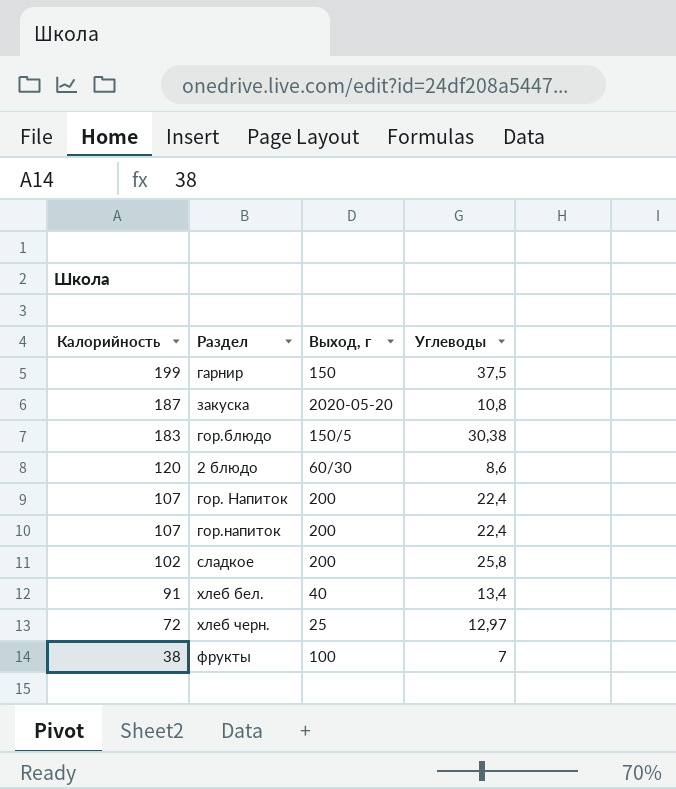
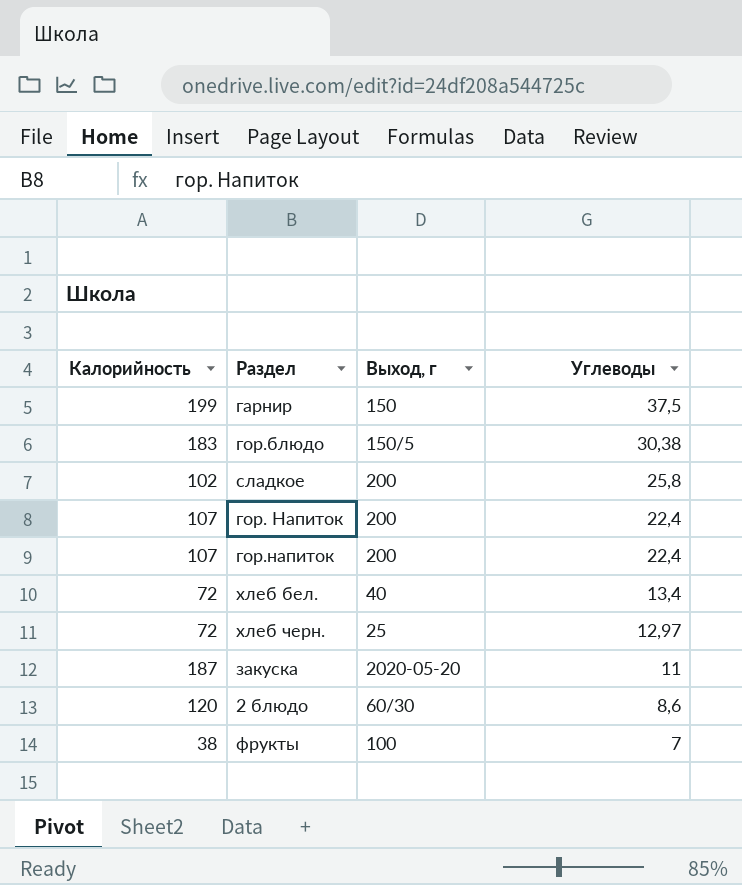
row order: Калорийность descending -> Углеводы descending
хлеб бел. | Калорийность: 91 -> 72
закуска | Углеводы: 10,8 -> 11

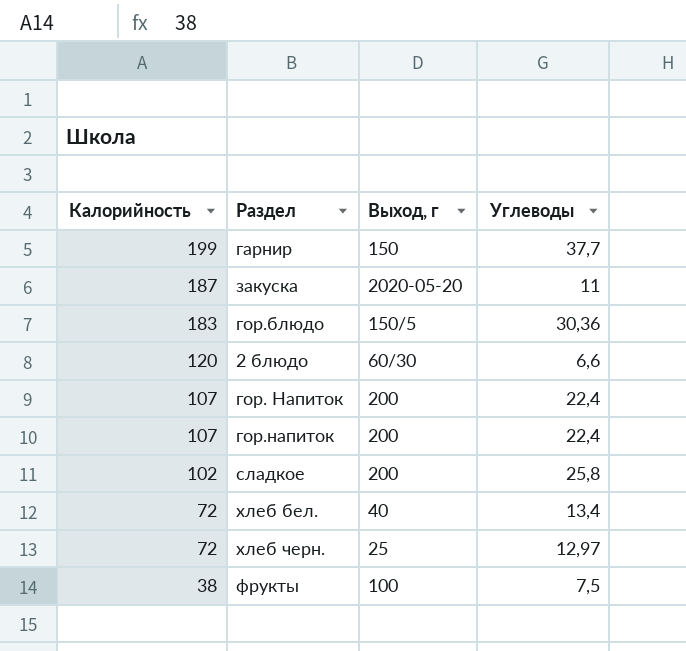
row order: Углеводы descending -> Калорийность descending
гарнир | Углеводы: 37,5 -> 37,7
гор.блюдо | Углеводы: 30,38 -> 30,36
2 блюдо | Углеводы: 8,6 -> 6,6
фрукты | Углеводы: 7 -> 7,5

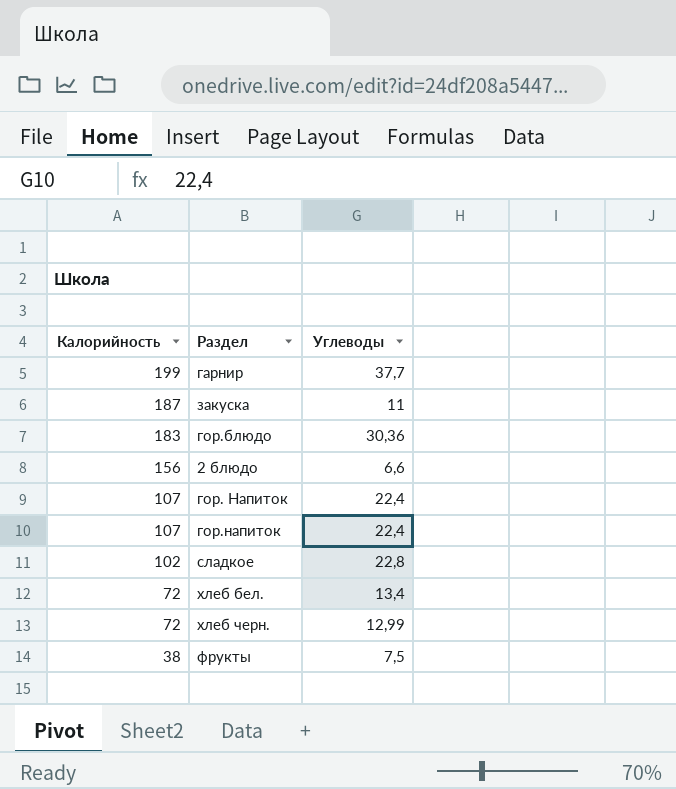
column Выход, г | position: 3 -> none
2 блюдо | Калорийность: 120 -> 156
сладкое | Углеводы: 25,8 -> 22,8
хлеб черн. | Углеводы: 12,97 -> 12,99

